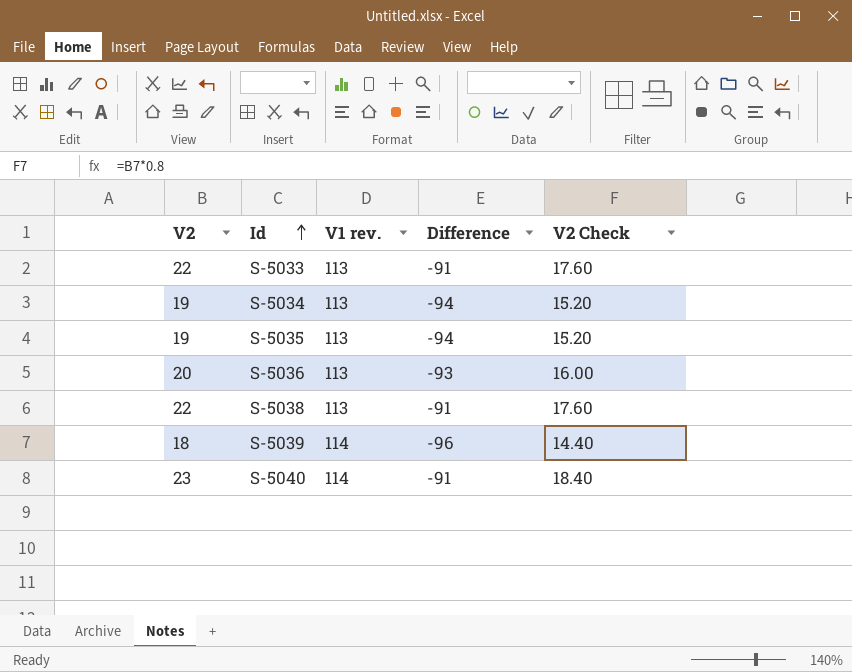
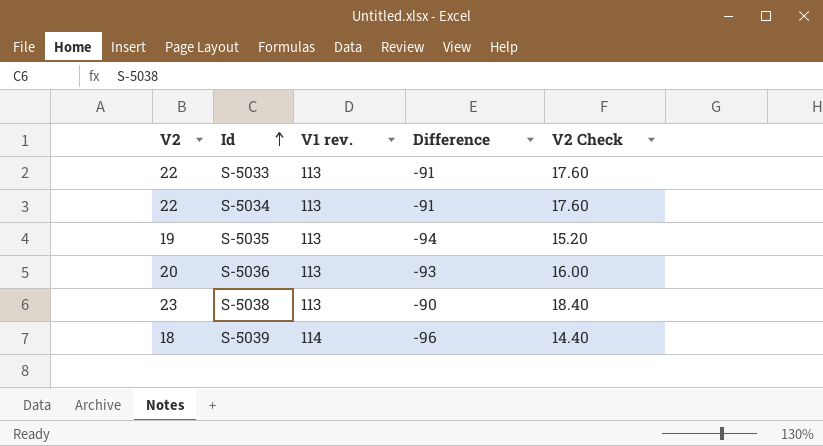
row S-5040: 23 | 114 | -91 | 18.40 -> none
S-5034 | V2: 19 -> 22
S-5034 | Difference: -94 -> -91
S-5034 | V2 Check: 15.20 -> 17.60
S-5038 | V2: 22 -> 23
S-5038 | Difference: -91 -> -90
S-5038 | V2 Check: 17.60 -> 18.40

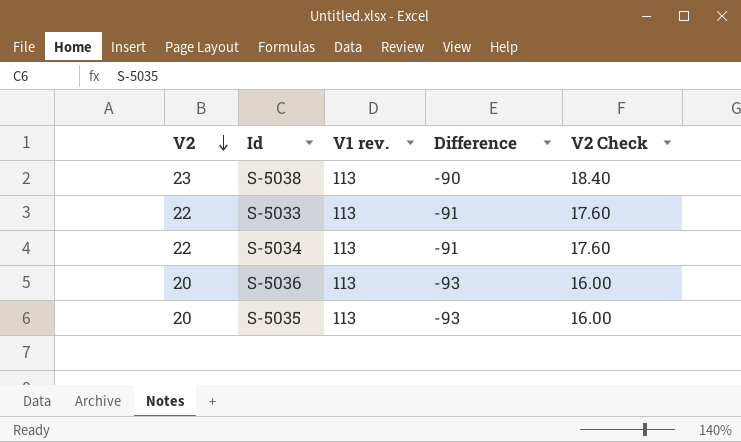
row order: Id ascending -> V2 descending
row S-5039: 18 | 114 | -96 | 14.40 -> none
S-5035 | V2: 19 -> 20
S-5035 | Difference: -94 -> -93
S-5035 | V2 Check: 15.20 -> 16.00

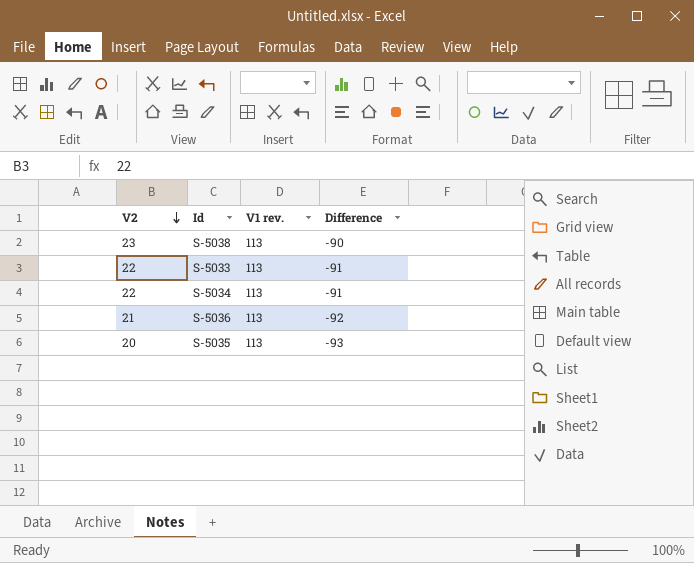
column V2 Check | formula: [V2] * 0.8 -> none
S-5036 | V2: 20 -> 21
S-5036 | Difference: -93 -> -92

